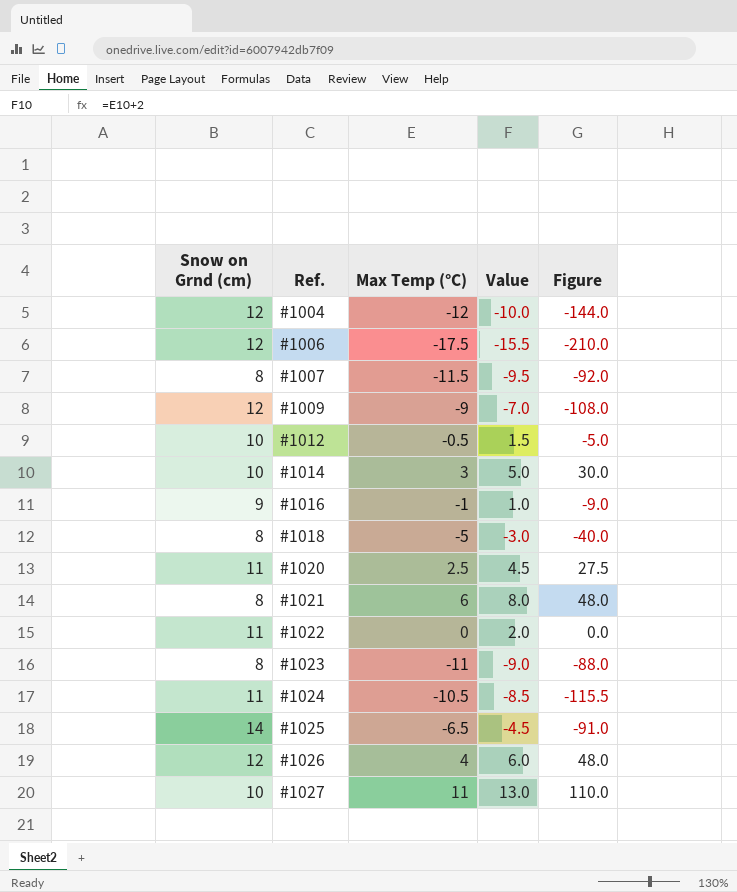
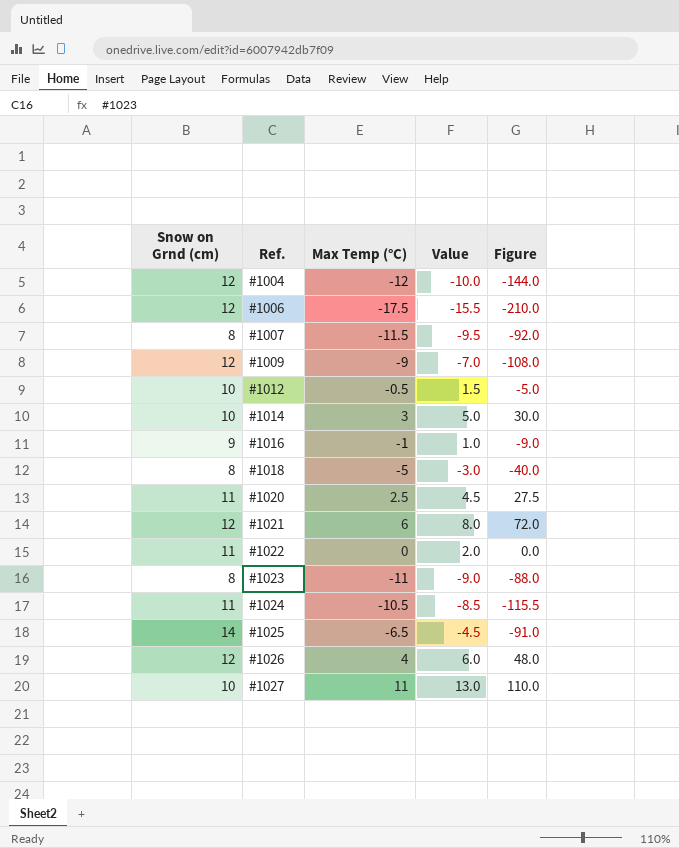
#1021 | Snow on Grnd (cm): 8 -> 12
#1021 | Figure: 48.0 -> 72.0

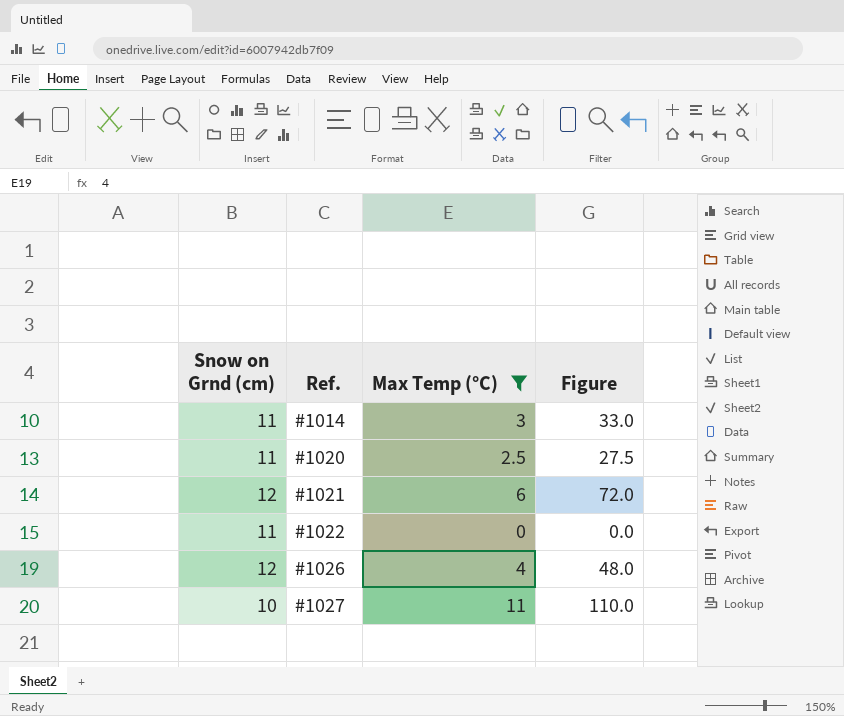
filter: none -> Max Temp (°C) >= 0
column Value | formula: [Max Temp (°C)] + 2 -> none
#1014 | Snow on Grnd (cm): 10 -> 11
#1014 | Figure: 30.0 -> 33.0

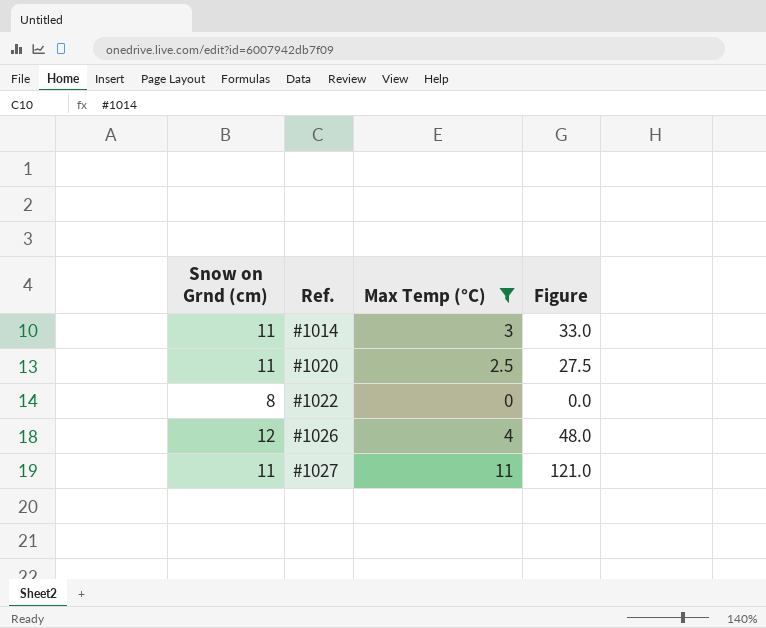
row #1021: 12 | 6 | 72.0 -> none
#1022 | Snow on Grnd (cm): 11 -> 8
#1027 | Snow on Grnd (cm): 10 -> 11
#1027 | Figure: 110.0 -> 121.0

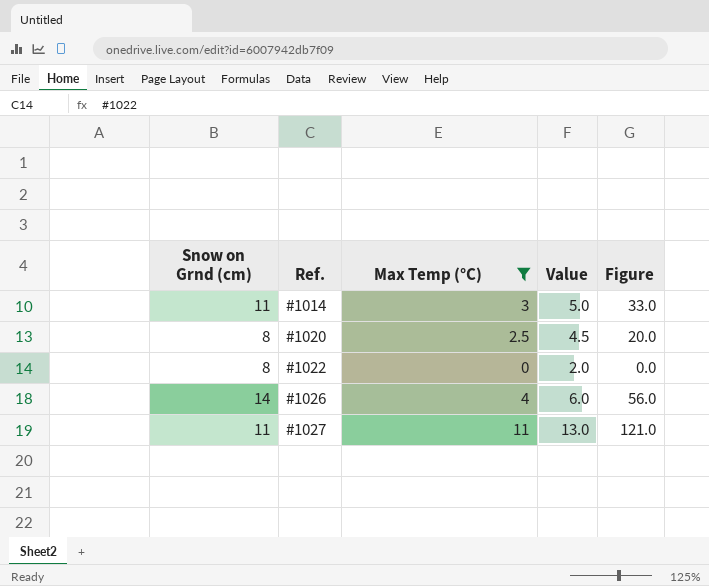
column Value | formula: none -> [Max Temp (°C)] + 2
#1020 | Snow on Grnd (cm): 11 -> 8
#1020 | Figure: 27.5 -> 20.0
#1026 | Snow on Grnd (cm): 12 -> 14
#1026 | Figure: 48.0 -> 56.0

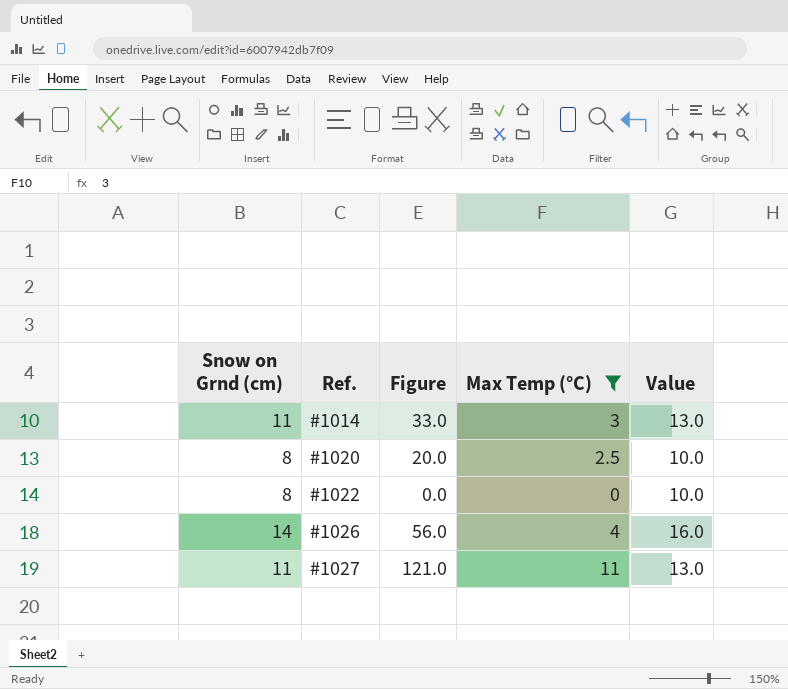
column Figure | position: 5 -> 3
column Value | formula: [Max Temp (°C)] + 2 -> [Snow on Grnd (cm)] + 2

